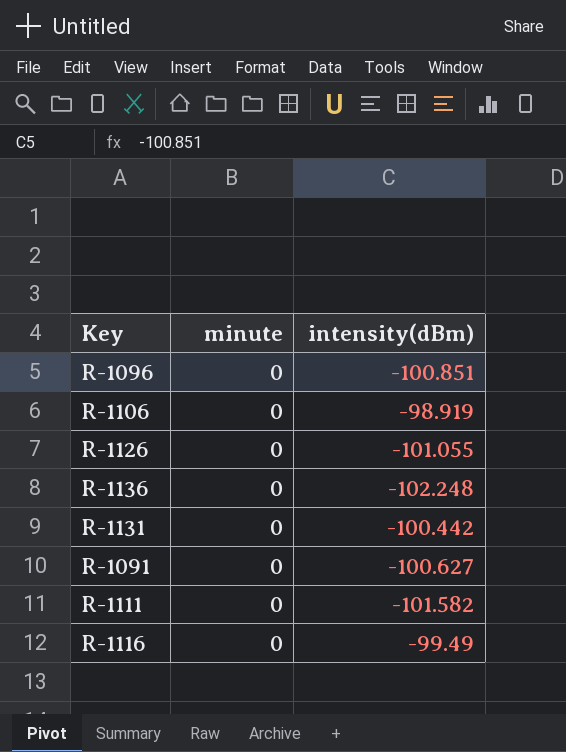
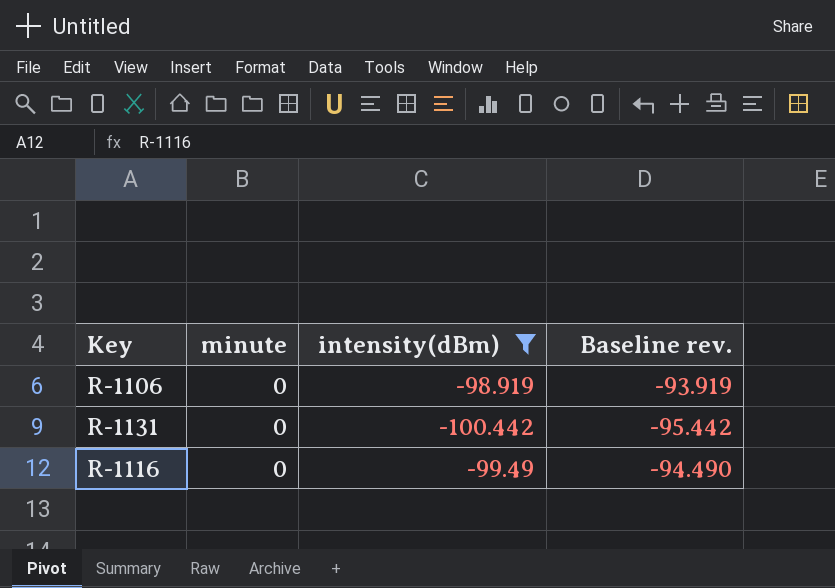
filter: none -> intensity(dBm) >= -100.442
column Baseline rev. | formula: none -> [intensity(dBm)] + 5

